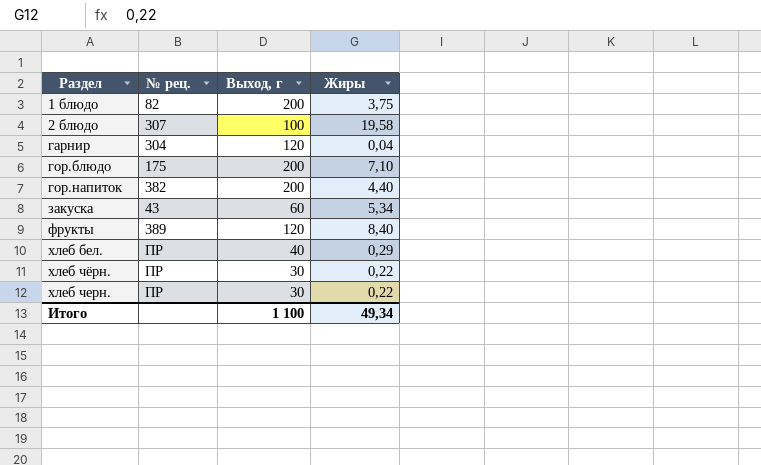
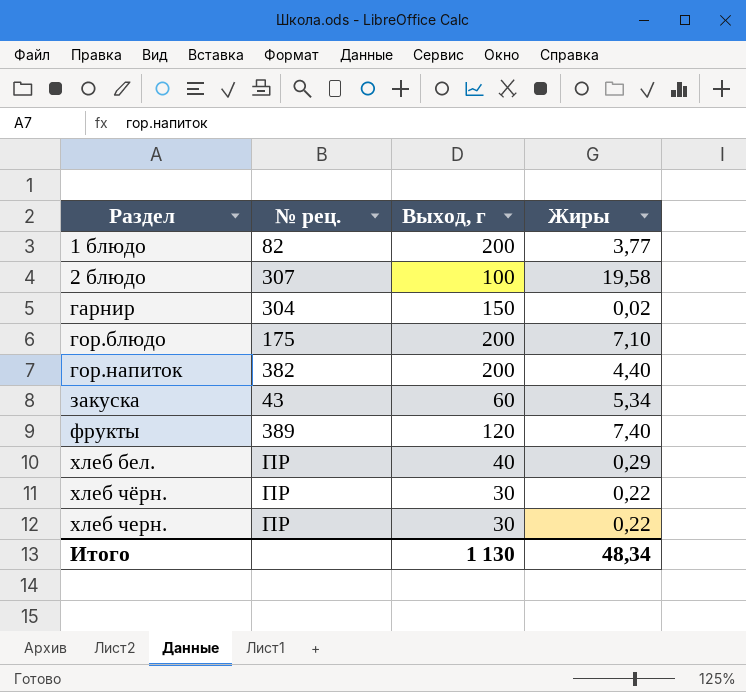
1 блюдо | Жиры: 3,75 -> 3,77
гарнир | Выход, г: 120 -> 150
гарнир | Жиры: 0,04 -> 0,02
фрукты | Жиры: 8,40 -> 7,40
Итого | Выход, г: 1 100 -> 1 130
Итого | Жиры: 49,34 -> 48,34

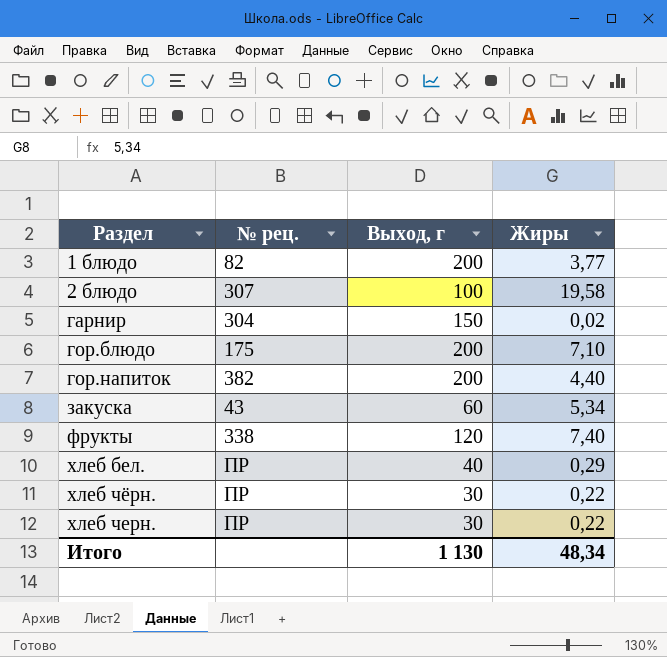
фрукты | № рец.: 389 -> 338

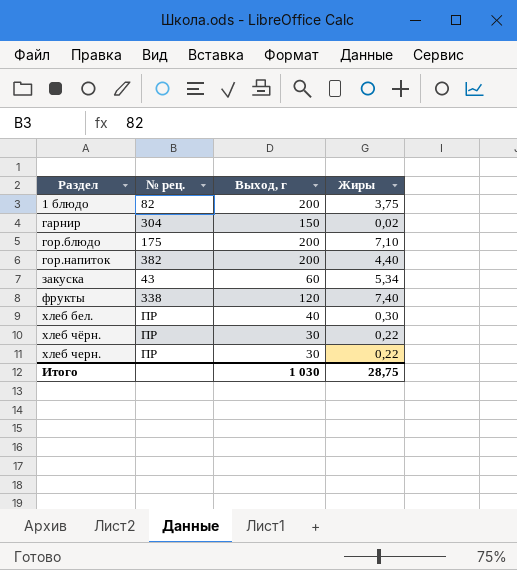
row 2 блюдо: 307 | 100 | 19,58 -> none
1 блюдо | Жиры: 3,77 -> 3,75
хлеб бел. | Жиры: 0,29 -> 0,30
Итого | Выход, г: 1 130 -> 1 030
Итого | Жиры: 48,34 -> 28,75

